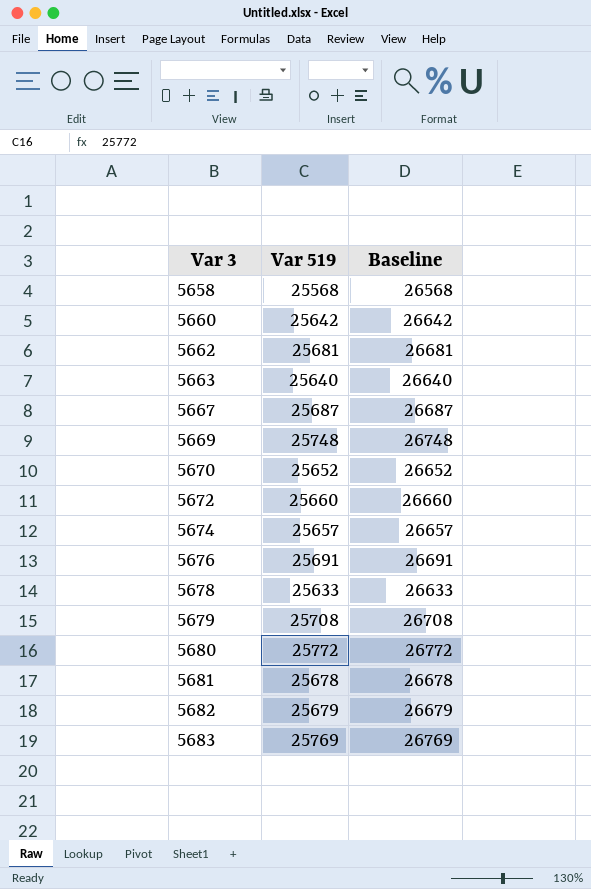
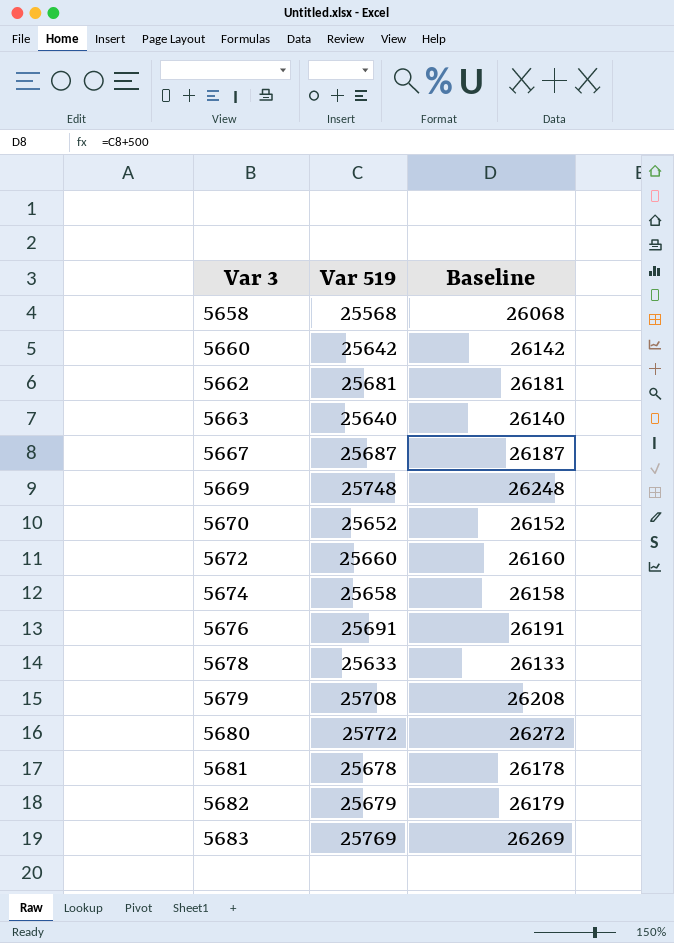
column Baseline | formula: [Var 519] + 1000 -> [Var 519] + 500
5674 | Var 519: 25657 -> 25658

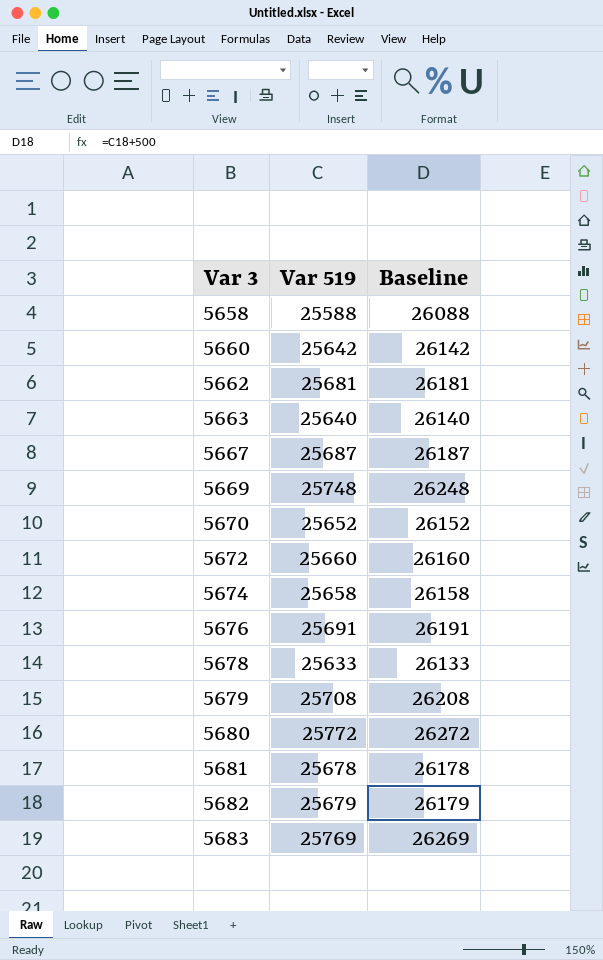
5658 | Var 519: 25568 -> 25588
5658 | Baseline: 26068 -> 26088

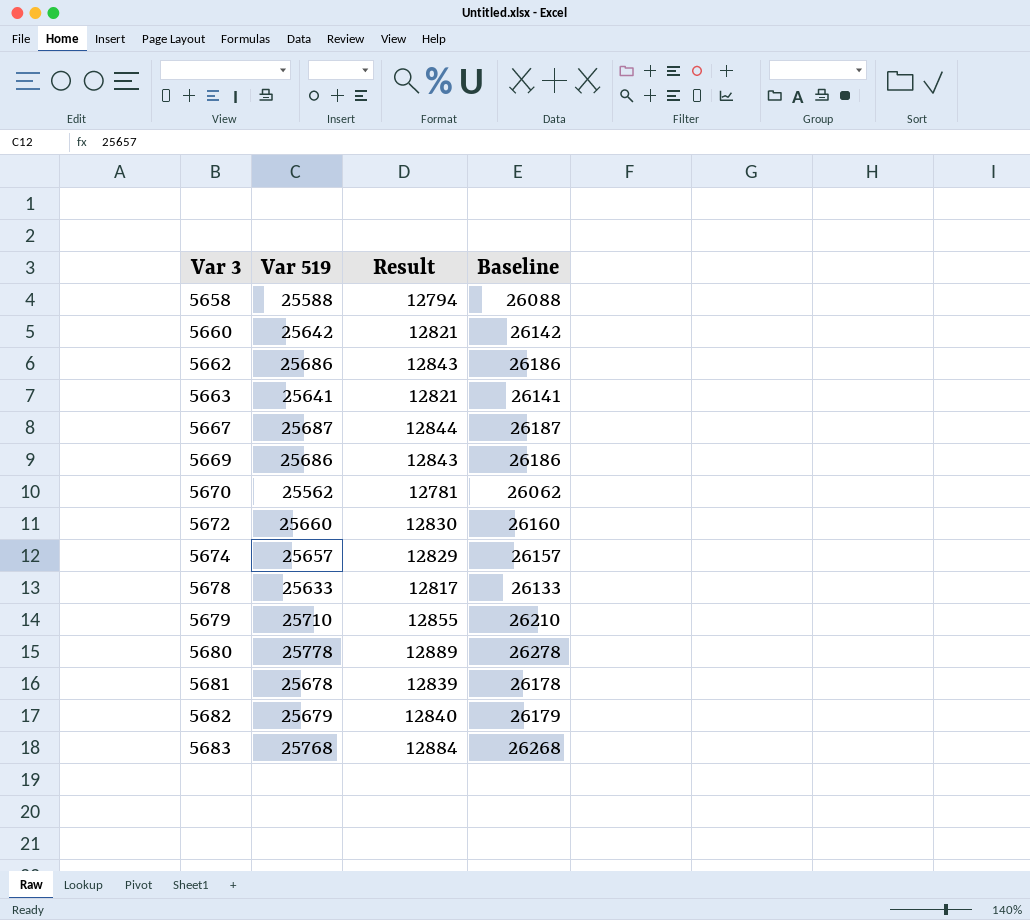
column Result | formula: none -> [Var 519] * 0.5
row 5676: 25691 | 26191 -> none
5662 | Var 519: 25681 -> 25686
5662 | Baseline: 26181 -> 26186
5663 | Var 519: 25640 -> 25641
5663 | Baseline: 26140 -> 26141
5669 | Var 519: 25748 -> 25686
5669 | Baseline: 26248 -> 26186
5670 | Var 519: 25652 -> 25562
5670 | Baseline: 26152 -> 26062
5674 | Var 519: 25658 -> 25657
5674 | Baseline: 26158 -> 26157
5679 | Var 519: 25708 -> 25710
5679 | Baseline: 26208 -> 26210
5680 | Var 519: 25772 -> 25778
5680 | Baseline: 26272 -> 26278
5683 | Var 519: 25769 -> 25768
5683 | Baseline: 26269 -> 26268

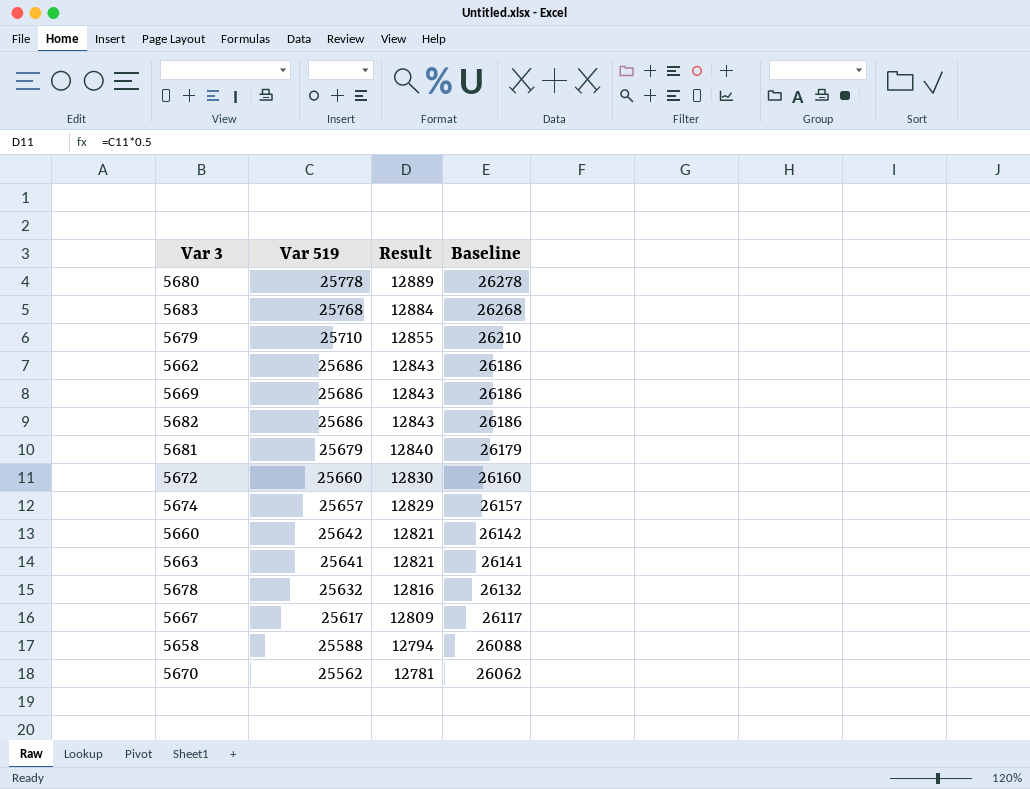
row order: Var 3 ascending -> Var 519 descending
5682 | Var 519: 25679 -> 25686
5682 | Result: 12840 -> 12843
5682 | Baseline: 26179 -> 26186
5681 | Var 519: 25678 -> 25679
5681 | Result: 12839 -> 12840
5681 | Baseline: 26178 -> 26179
5678 | Var 519: 25633 -> 25632
5678 | Result: 12817 -> 12816
5678 | Baseline: 26133 -> 26132
5667 | Var 519: 25687 -> 25617
5667 | Result: 12844 -> 12809
5667 | Baseline: 26187 -> 26117

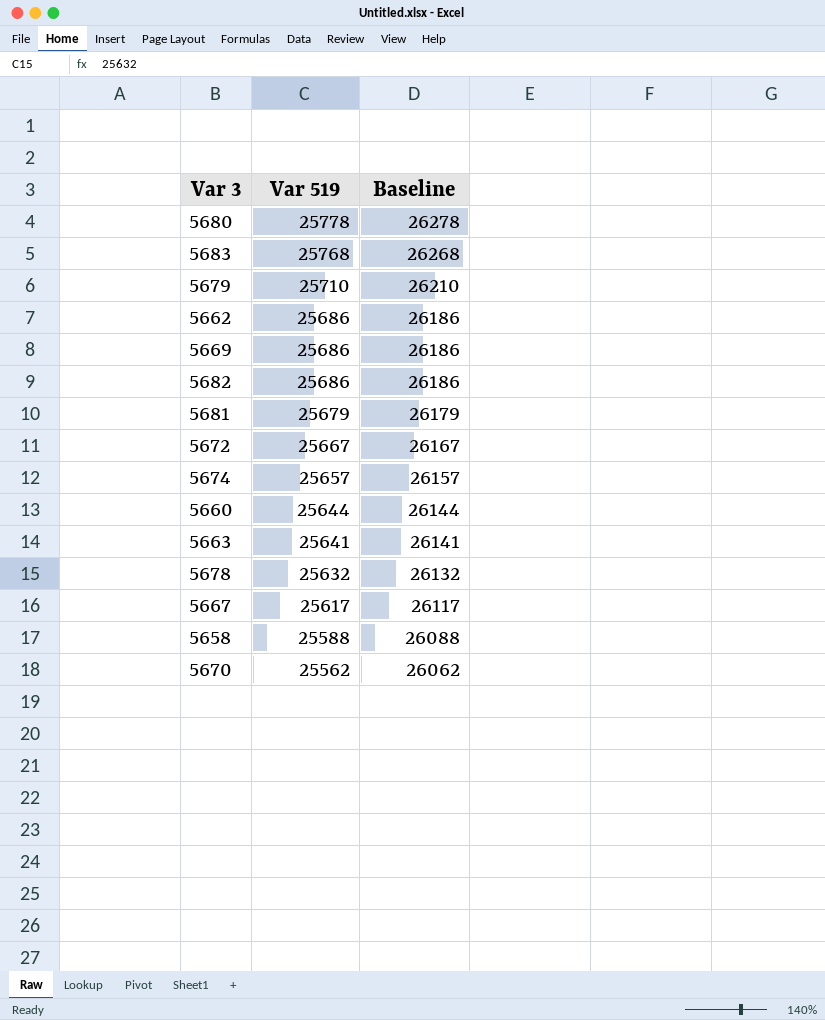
column Result | formula: [Var 519] * 0.5 -> none
5672 | Var 519: 25660 -> 25667
5672 | Baseline: 26160 -> 26167
5660 | Var 519: 25642 -> 25644
5660 | Baseline: 26142 -> 26144

